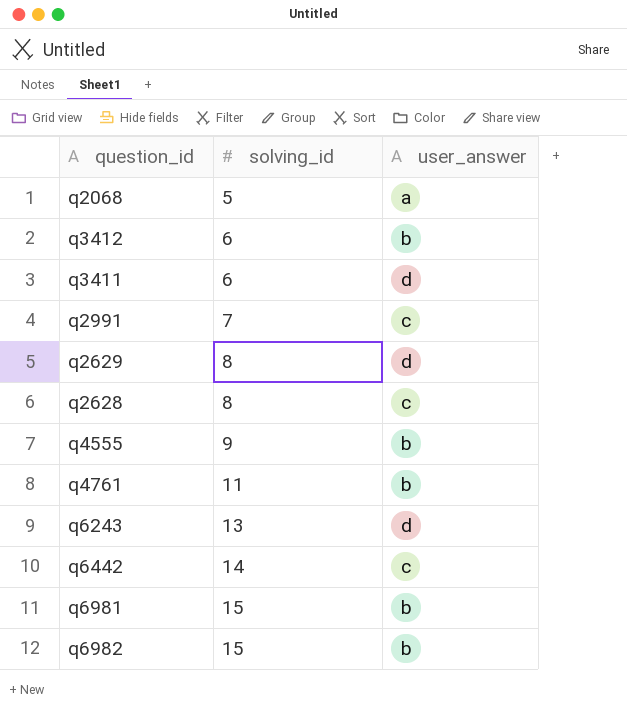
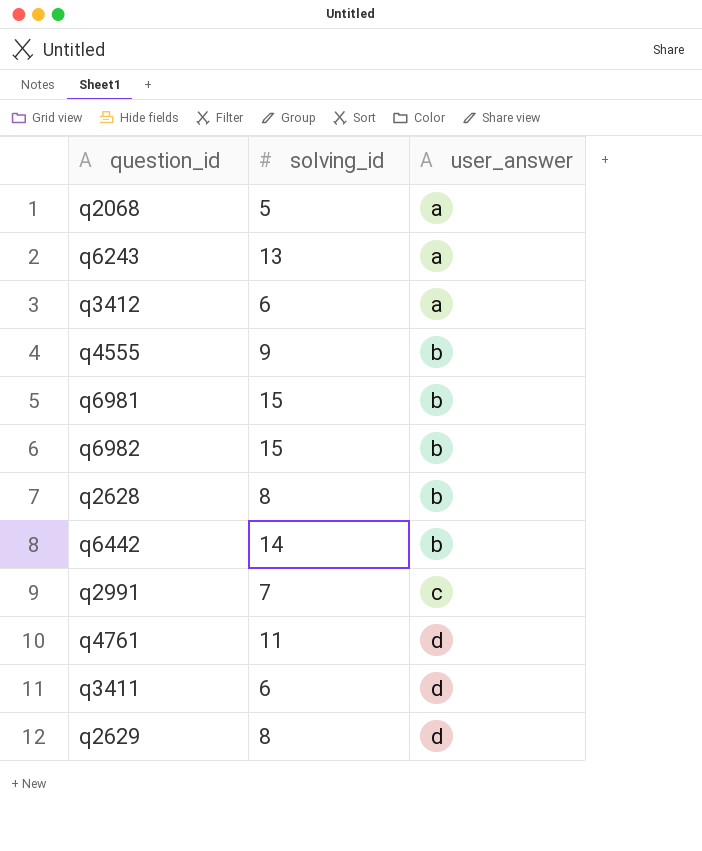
row order: solving_id ascending -> user_answer ascending
q6243 | user_answer: d -> a
q3412 | user_answer: b -> a
q2628 | user_answer: c -> b
q6442 | user_answer: c -> b
q4761 | user_answer: b -> d

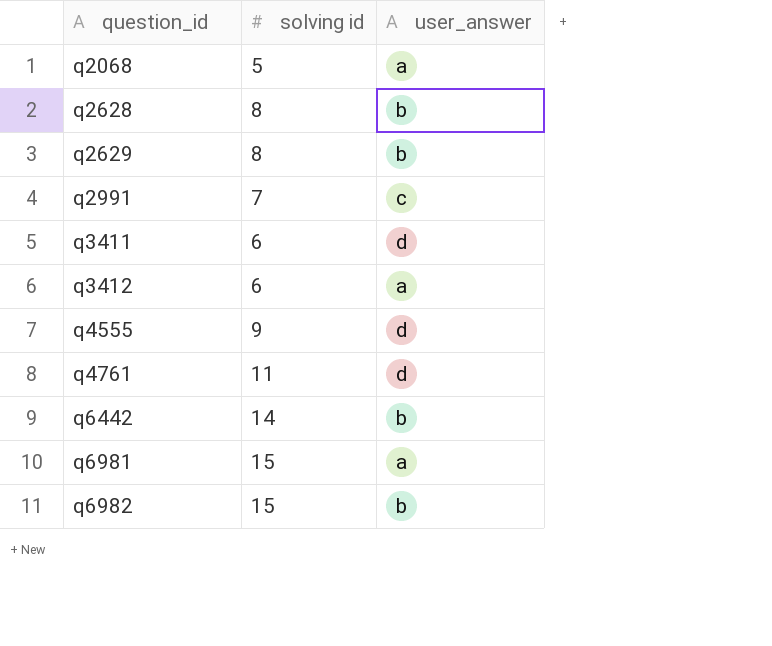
row order: user_answer ascending -> question_id ascending
column name: solving_id -> solving id
row q6243: 13 | a -> none
q2629 | user_answer: d -> b
q4555 | user_answer: b -> d
q6981 | user_answer: b -> a

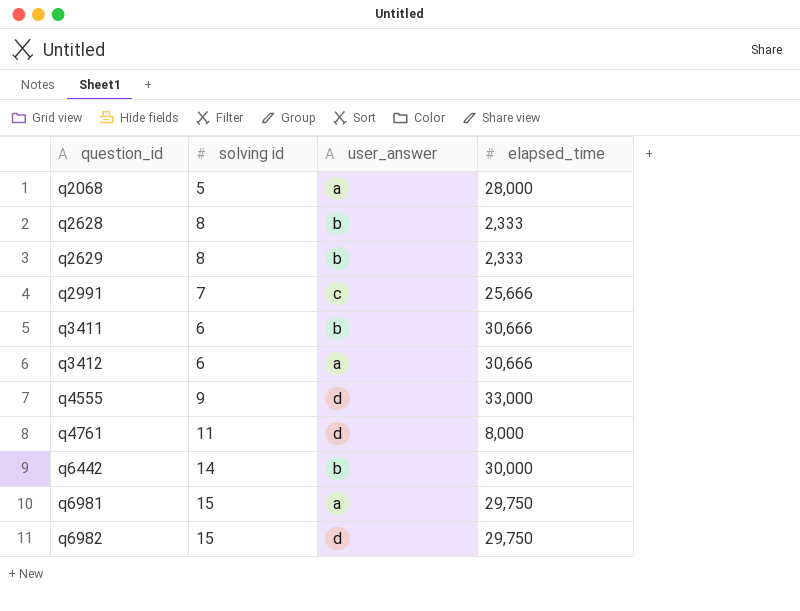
column elapsed_time | position: none -> 4
q3411 | user_answer: d -> b
q6982 | user_answer: b -> d

